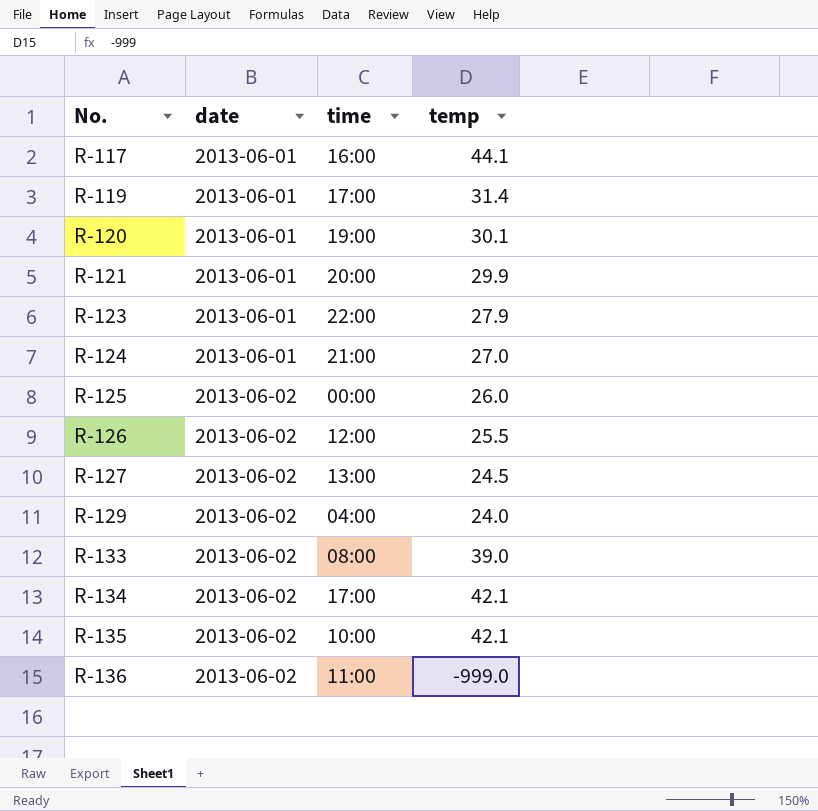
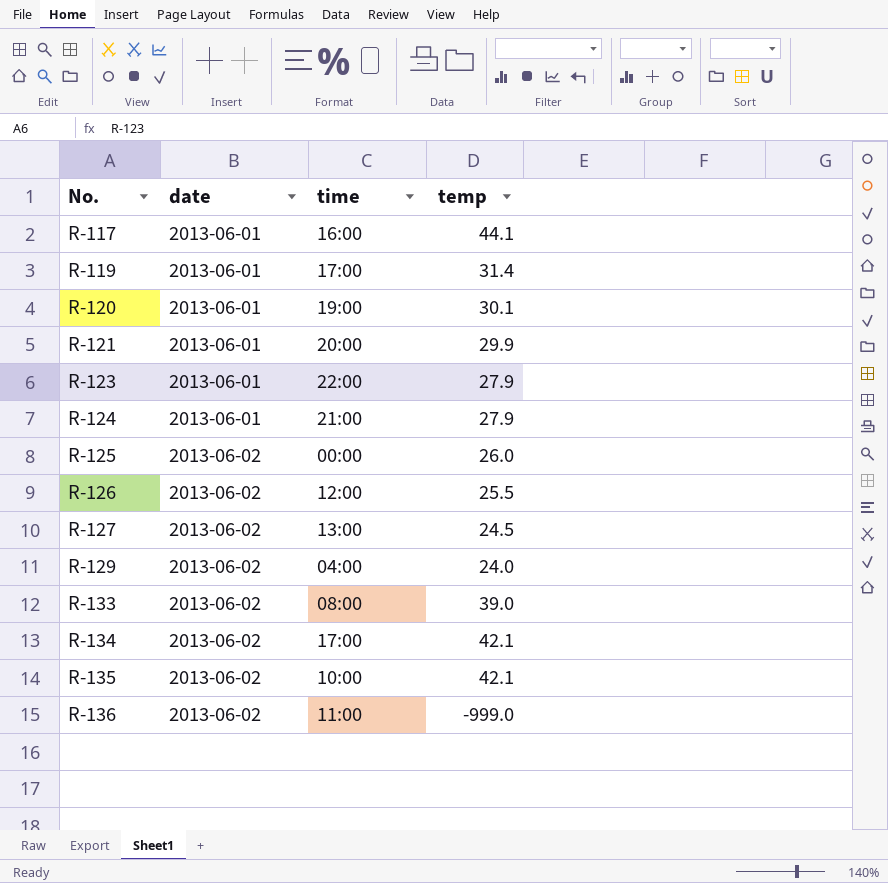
R-124 | temp: 27.0 -> 27.9

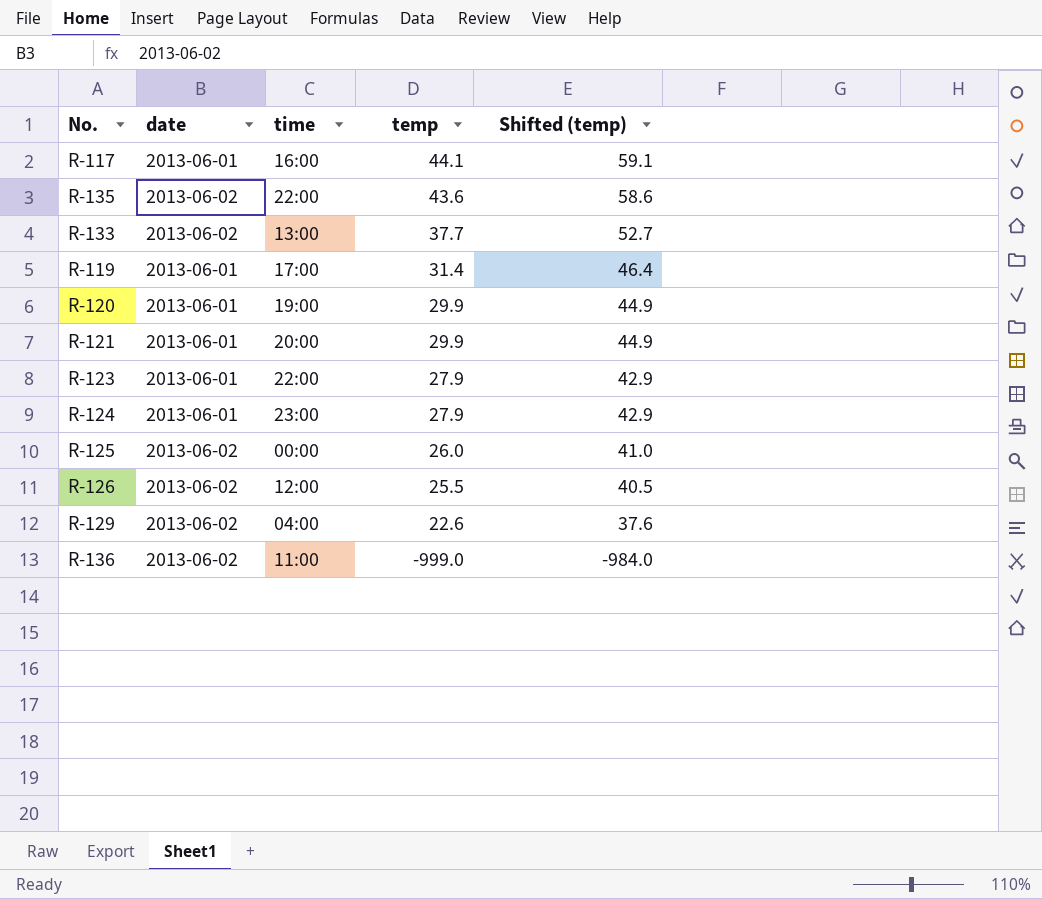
row order: No. ascending -> temp descending
column Shifted (temp) | formula: none -> [temp] + 15
row R-127: 2013-06-02 | 13:00 | 24.5 -> none
row R-134: 2013-06-02 | 17:00 | 42.1 -> none
R-135 | time: 10:00 -> 22:00
R-135 | temp: 42.1 -> 43.6
R-133 | time: 08:00 -> 13:00
R-133 | temp: 39.0 -> 37.7
R-120 | temp: 30.1 -> 29.9
R-124 | time: 21:00 -> 23:00
R-129 | temp: 24.0 -> 22.6

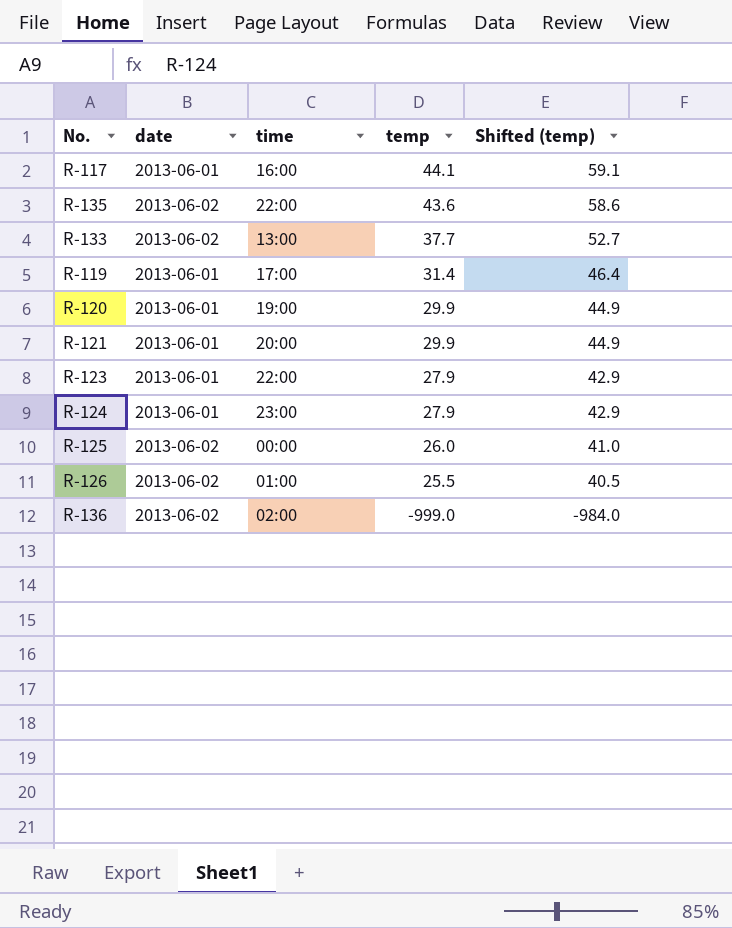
row R-129: 2013-06-02 | 04:00 | 22.6 | 37.6 -> none
R-126 | time: 12:00 -> 01:00
R-136 | time: 11:00 -> 02:00

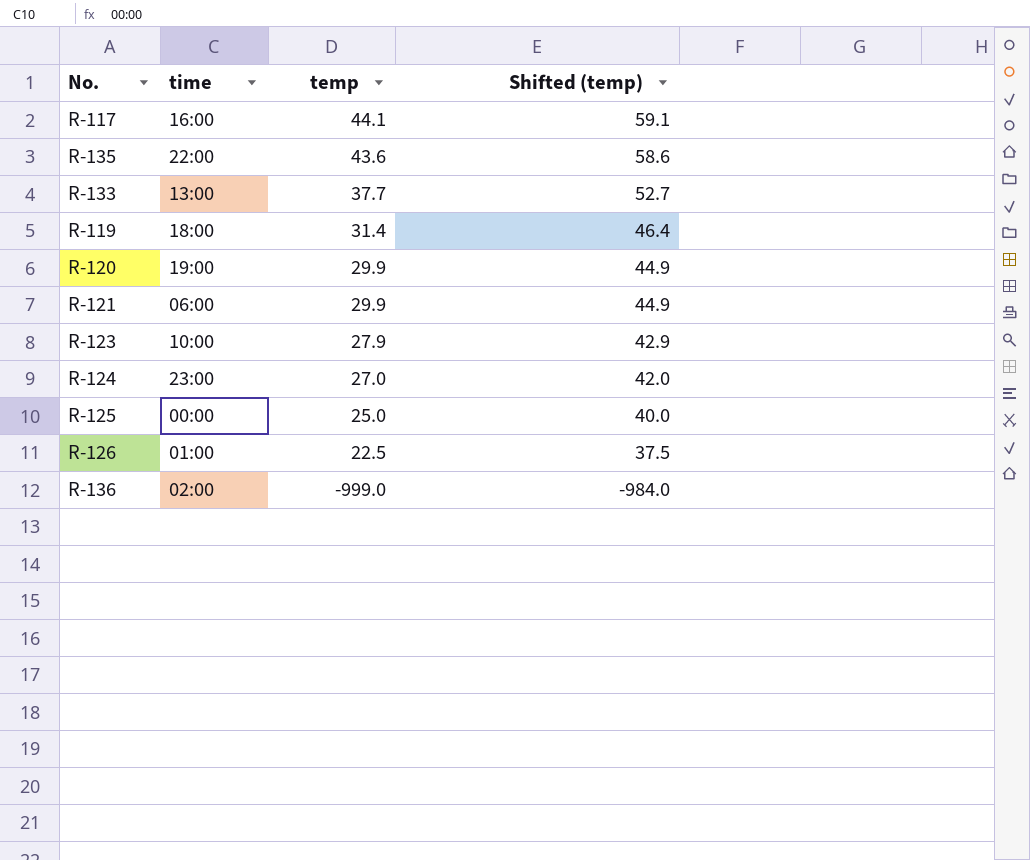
column date | position: 2 -> none
R-119 | time: 17:00 -> 18:00
R-121 | time: 20:00 -> 06:00
R-123 | time: 22:00 -> 10:00
R-124 | temp: 27.9 -> 27.0
R-124 | Shifted (temp): 42.9 -> 42.0
R-125 | temp: 26.0 -> 25.0
R-125 | Shifted (temp): 41.0 -> 40.0
R-126 | temp: 25.5 -> 22.5
R-126 | Shifted (temp): 40.5 -> 37.5

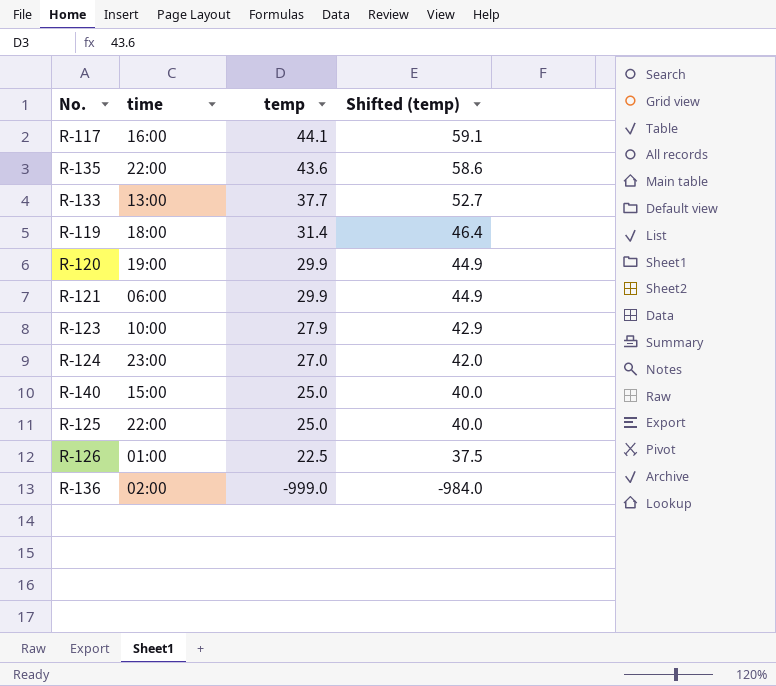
row R-140: none -> 15:00 | 25.0 | 40.0
R-125 | time: 00:00 -> 22:00

